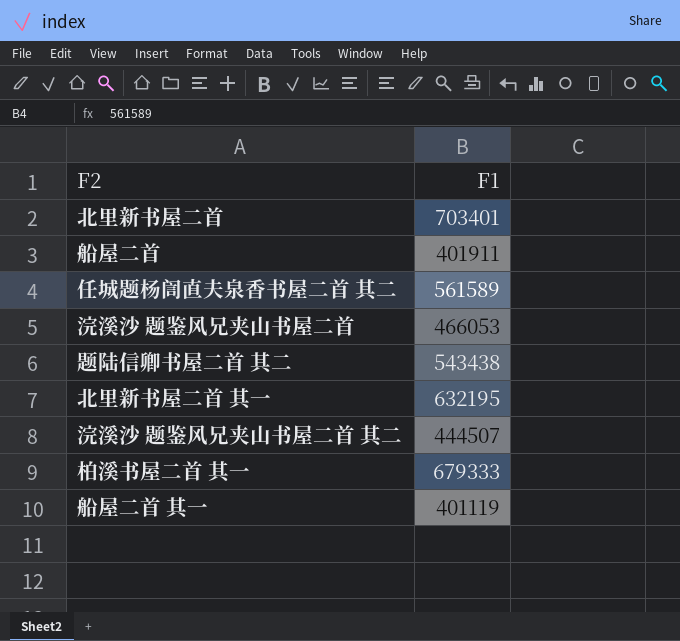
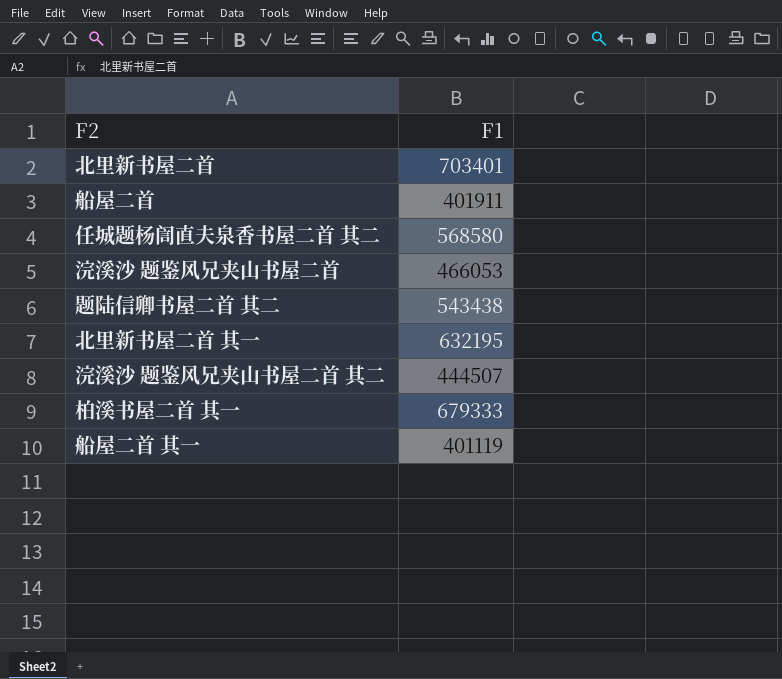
任城题杨訚直夫泉香书屋二首 其二 | F1: 561589 -> 568580

